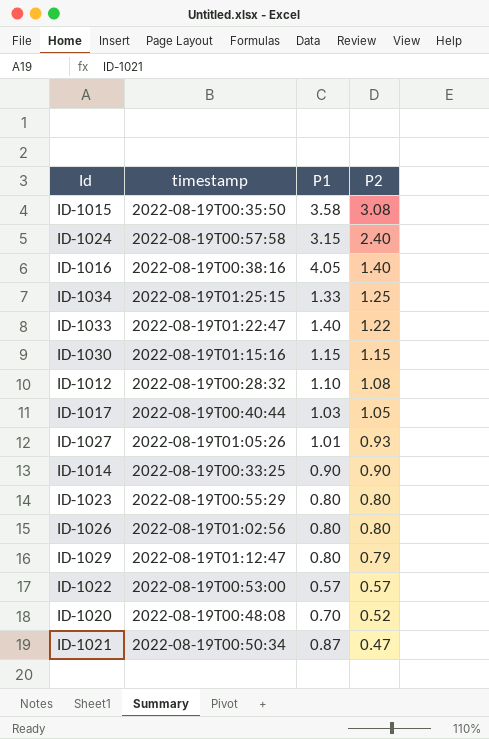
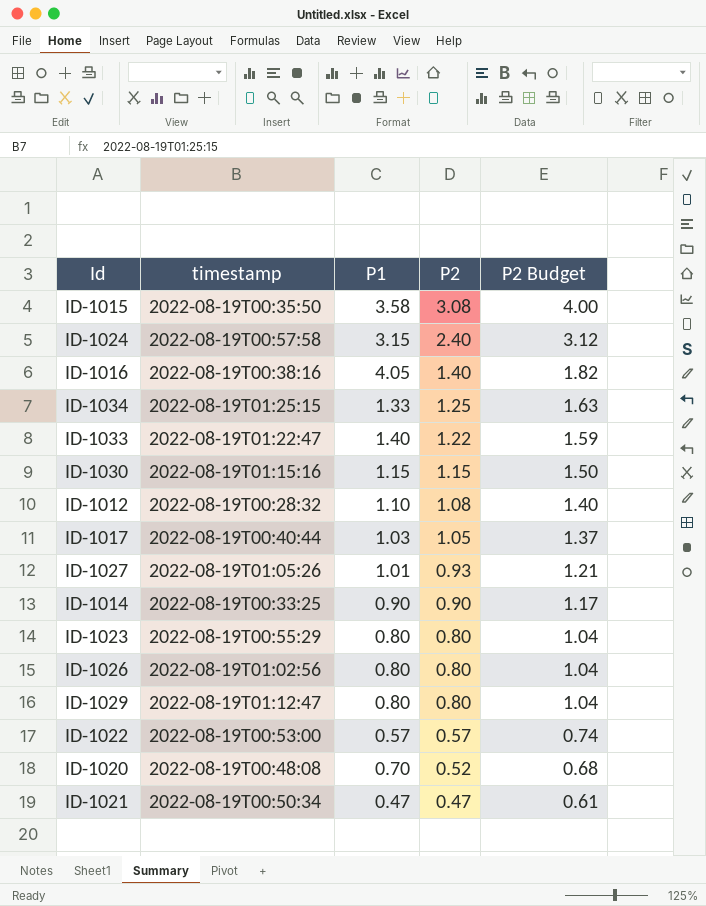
column P2 Budget | formula: none -> [P2] * 1.3
ID-1029 | P2: 0.79 -> 0.80
ID-1021 | P1: 0.87 -> 0.47

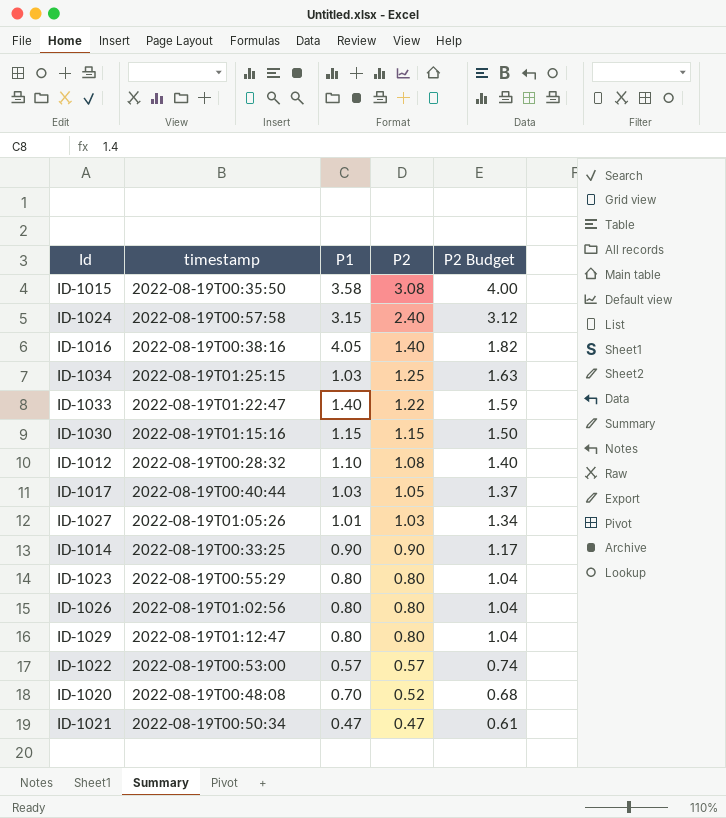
ID-1034 | P1: 1.33 -> 1.03
ID-1027 | P2: 0.93 -> 1.03
ID-1027 | P2 Budget: 1.21 -> 1.34

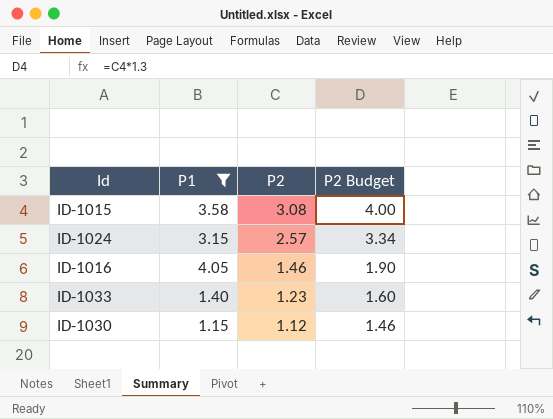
filter: none -> P1 >= 1.15
column timestamp | position: 2 -> none
ID-1024 | P2: 2.40 -> 2.57
ID-1024 | P2 Budget: 3.12 -> 3.34
ID-1016 | P2: 1.40 -> 1.46
ID-1016 | P2 Budget: 1.82 -> 1.90
ID-1033 | P2: 1.22 -> 1.23
ID-1033 | P2 Budget: 1.59 -> 1.60
ID-1030 | P2: 1.15 -> 1.12
ID-1030 | P2 Budget: 1.50 -> 1.46

